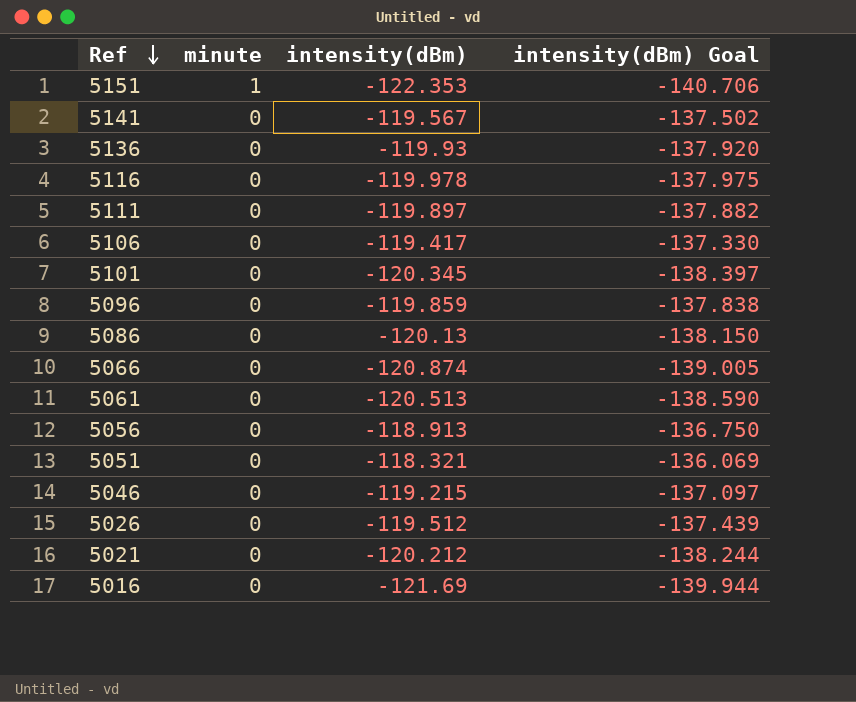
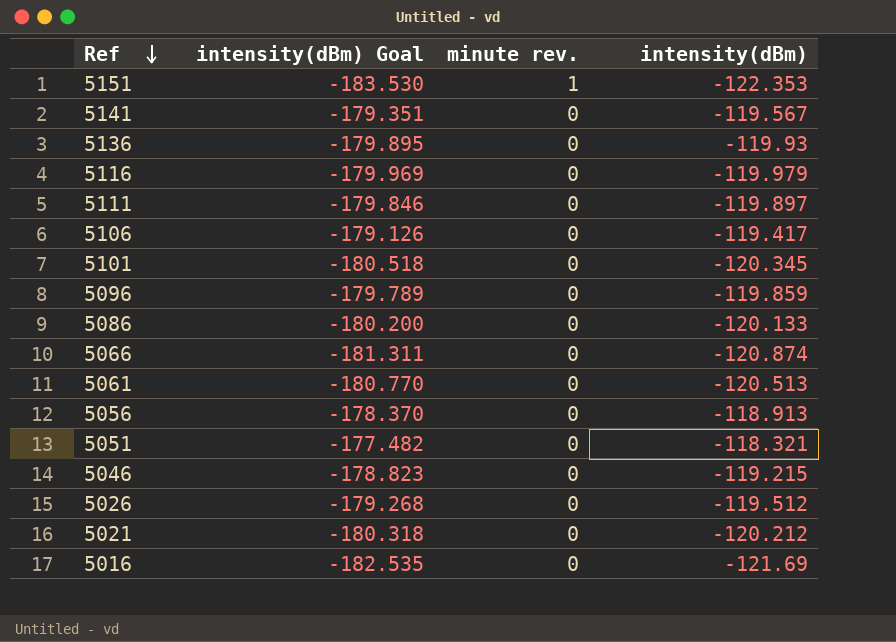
column intensity(dBm) Goal | formula: [intensity(dBm)] * 1.15 -> [intensity(dBm)] * 1.5
column intensity(dBm) Goal | position: 4 -> 2
column name: minute -> minute rev.
5116 | intensity(dBm): -119.978 -> -119.979
5086 | intensity(dBm): -120.13 -> -120.133

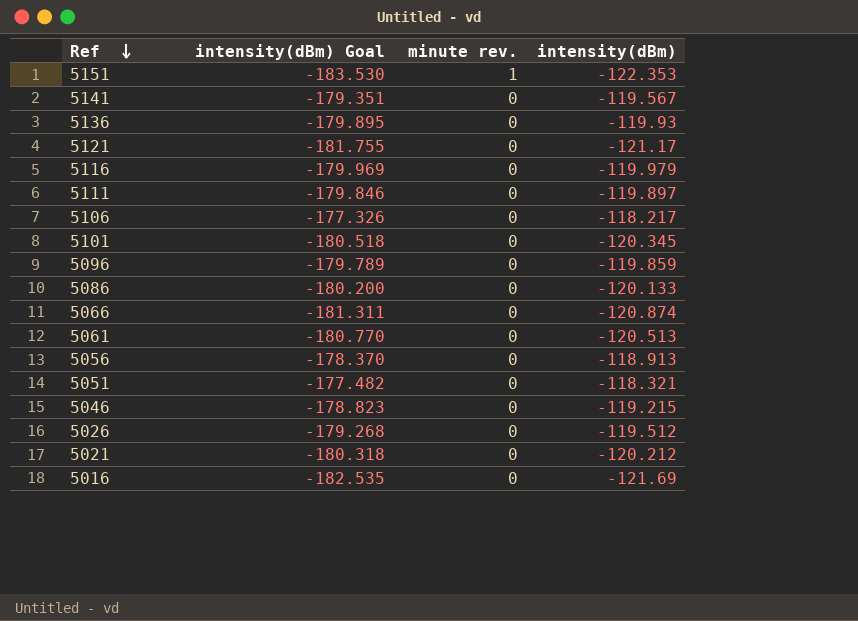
row 5121: none -> -181.755 | 0 | -121.17
5106 | intensity(dBm) Goal: -179.126 -> -177.326
5106 | intensity(dBm): -119.417 -> -118.217

